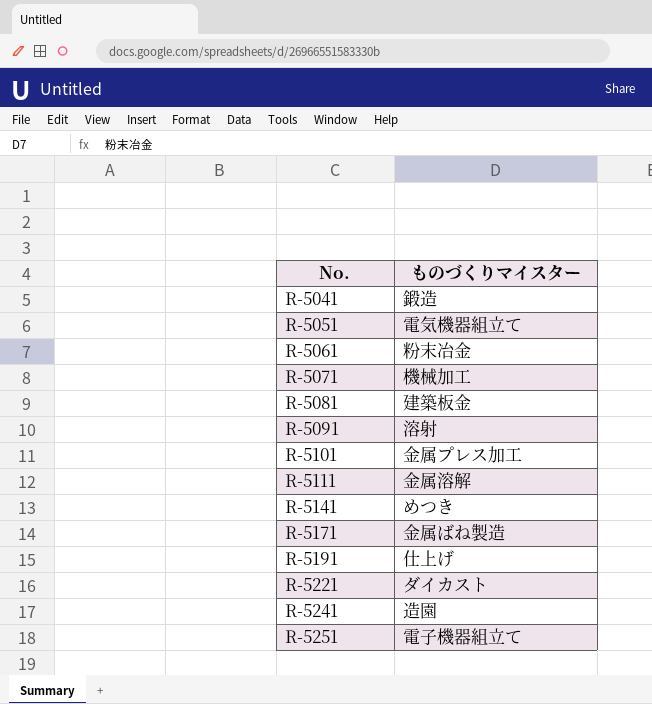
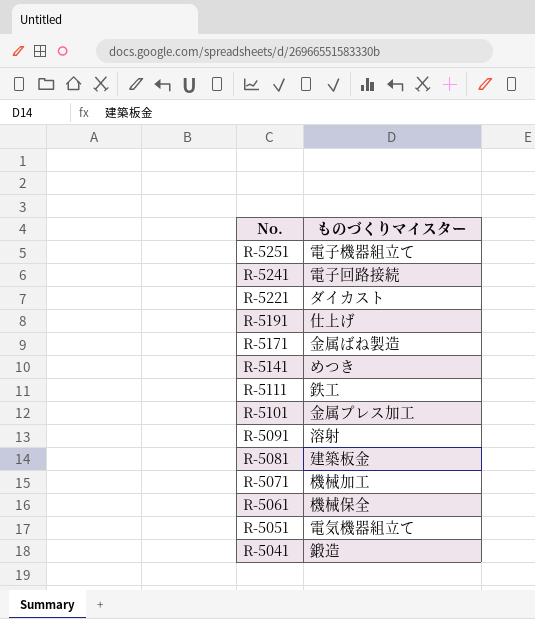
row order: No. ascending -> No. descending
R-5241 | ものづくりマイスター: 造園 -> 電子回路接続
R-5111 | ものづくりマイスター: 金属溶解 -> 鉄工
R-5061 | ものづくりマイスター: 粉末冶金 -> 機械保全

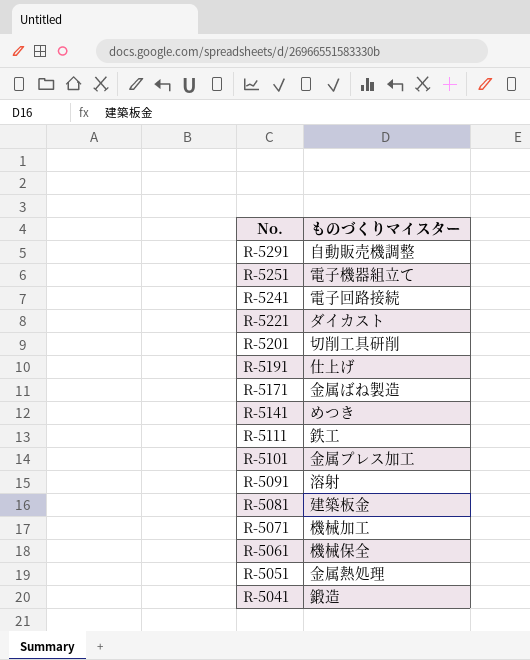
row R-5291: none -> 自動販売機調整
row R-5201: none -> 切削工具研削
R-5051 | ものづくりマイスター: 電気機器組立て -> 金属熱処理

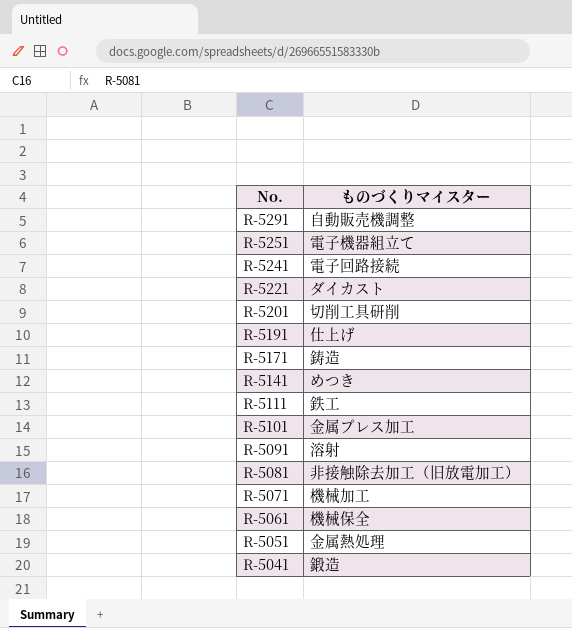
R-5171 | ものづくりマイスター: 金属ばね製造 -> 鋳造
R-5081 | ものづくりマイスター: 建築板金 -> 非接触除去加工（旧放電加工）

